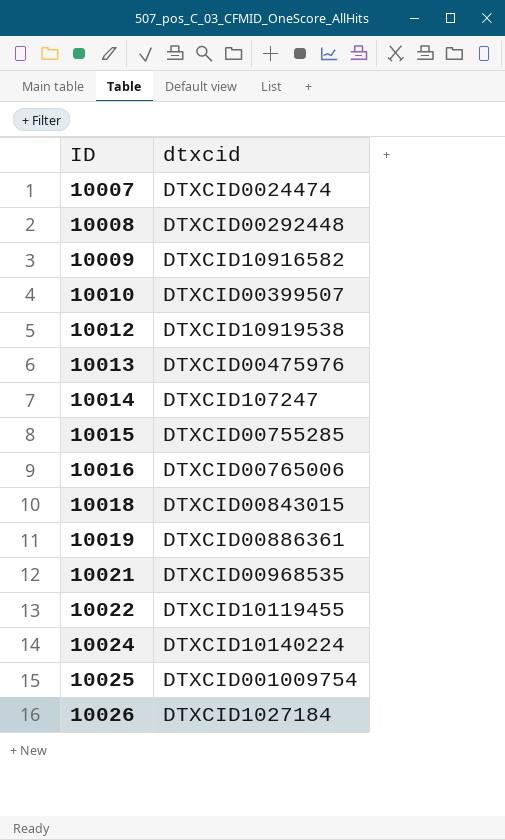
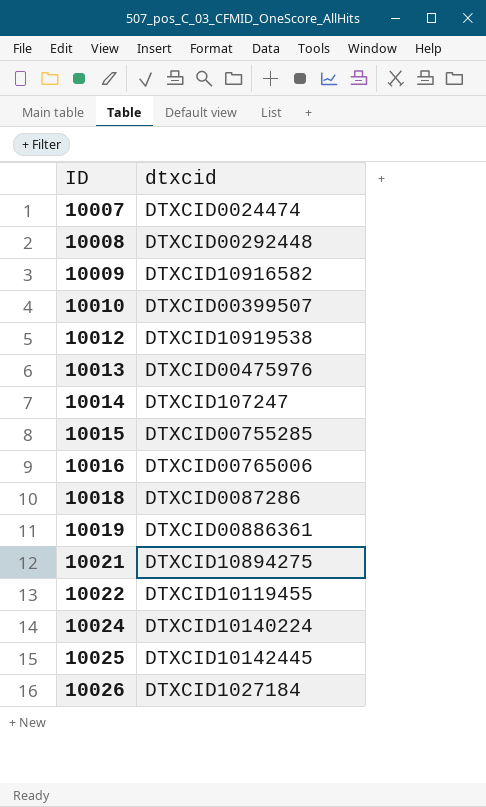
10018 | dtxcid: DTXCID00843015 -> DTXCID0087286
10021 | dtxcid: DTXCID00968535 -> DTXCID10894275
10025 | dtxcid: DTXCID001009754 -> DTXCID10142445

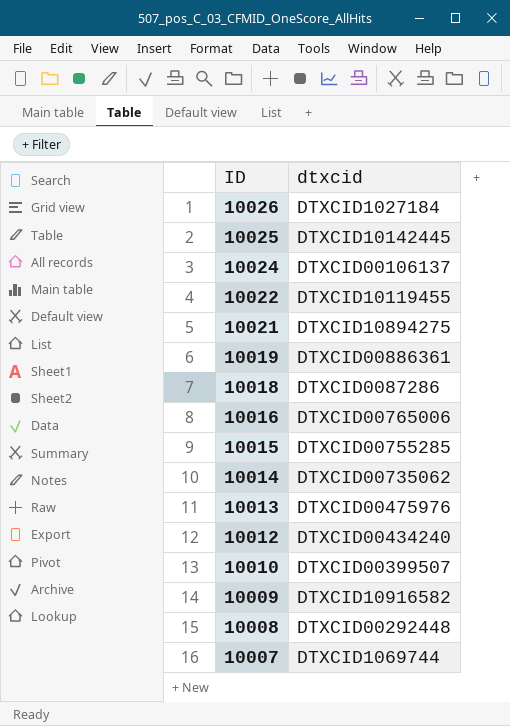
row order: ID ascending -> ID descending
10024 | dtxcid: DTXCID10140224 -> DTXCID00106137
10014 | dtxcid: DTXCID107247 -> DTXCID00735062
10012 | dtxcid: DTXCID10919538 -> DTXCID00434240
10007 | dtxcid: DTXCID0024474 -> DTXCID1069744

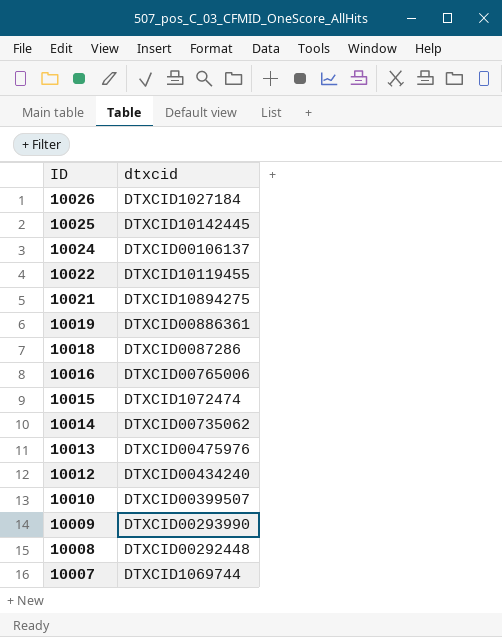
10015 | dtxcid: DTXCID00755285 -> DTXCID1072474
10009 | dtxcid: DTXCID10916582 -> DTXCID00293990

